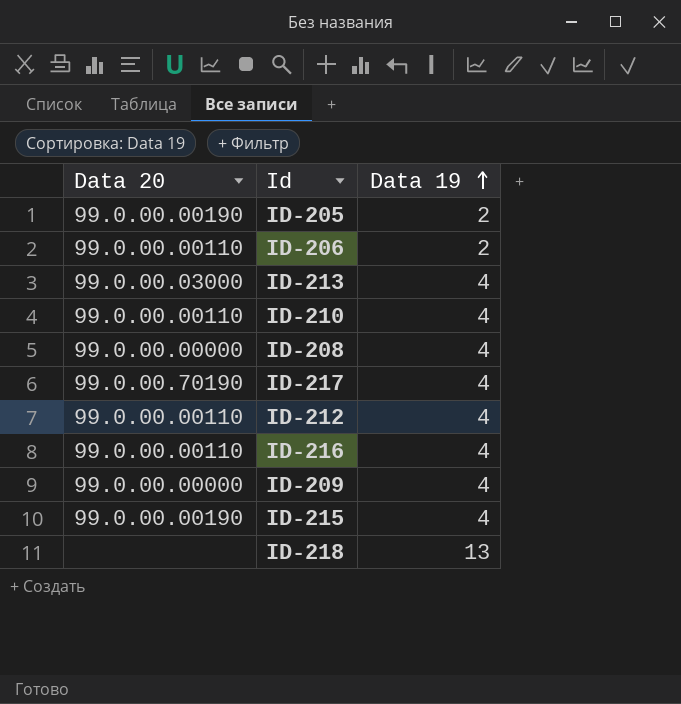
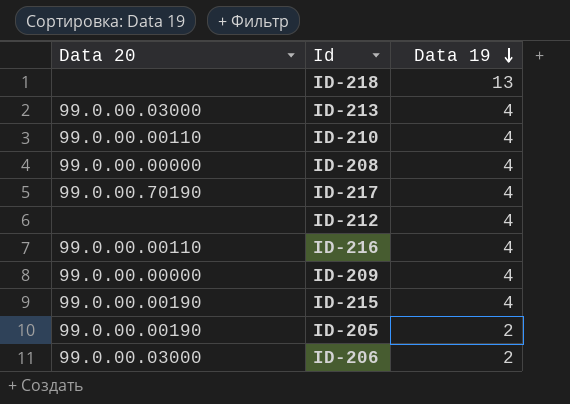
row order: Data 19 ascending -> Data 19 descending
ID-212 | Data 20: 99.0.00.00110 -> none
ID-206 | Data 20: 99.0.00.00110 -> 99.0.00.03000

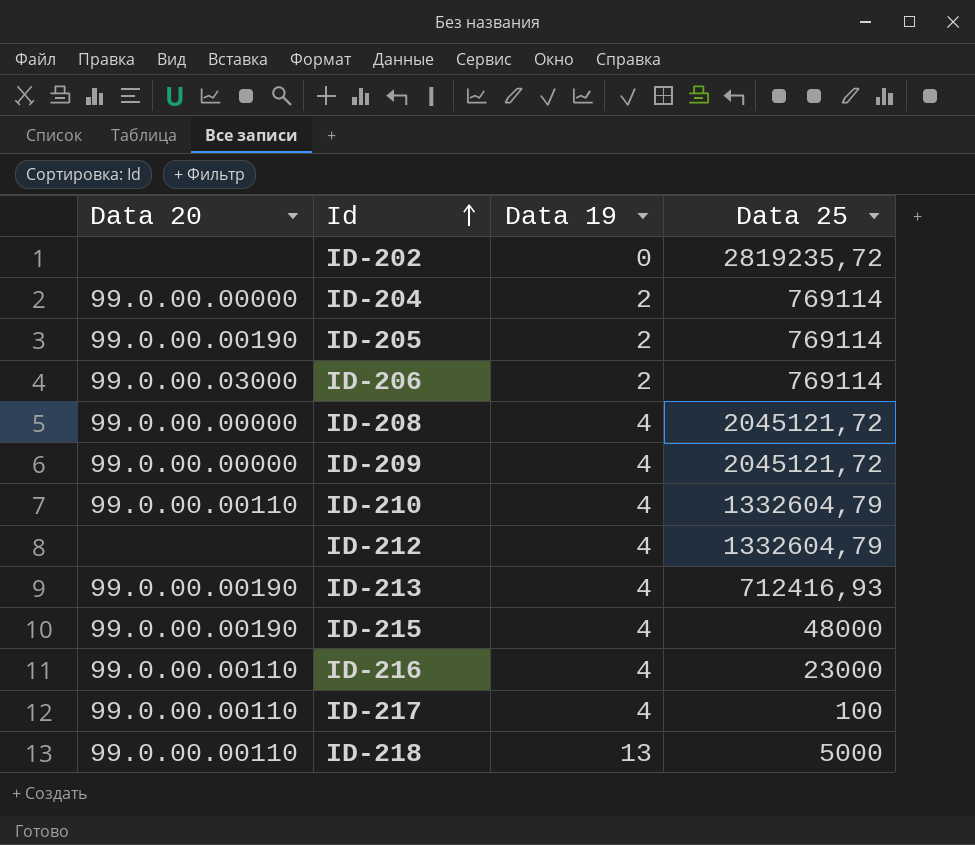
row order: Data 19 descending -> Id ascending
column Data 25 | position: none -> 4
row ID-202: none -> none | 0 | 2819235,72
row ID-204: none -> 99.0.00.00000 | 2 | 769114
ID-213 | Data 20: 99.0.00.03000 -> 99.0.00.00190
ID-217 | Data 20: 99.0.00.70190 -> 99.0.00.00110
ID-218 | Data 20: none -> 99.0.00.00110

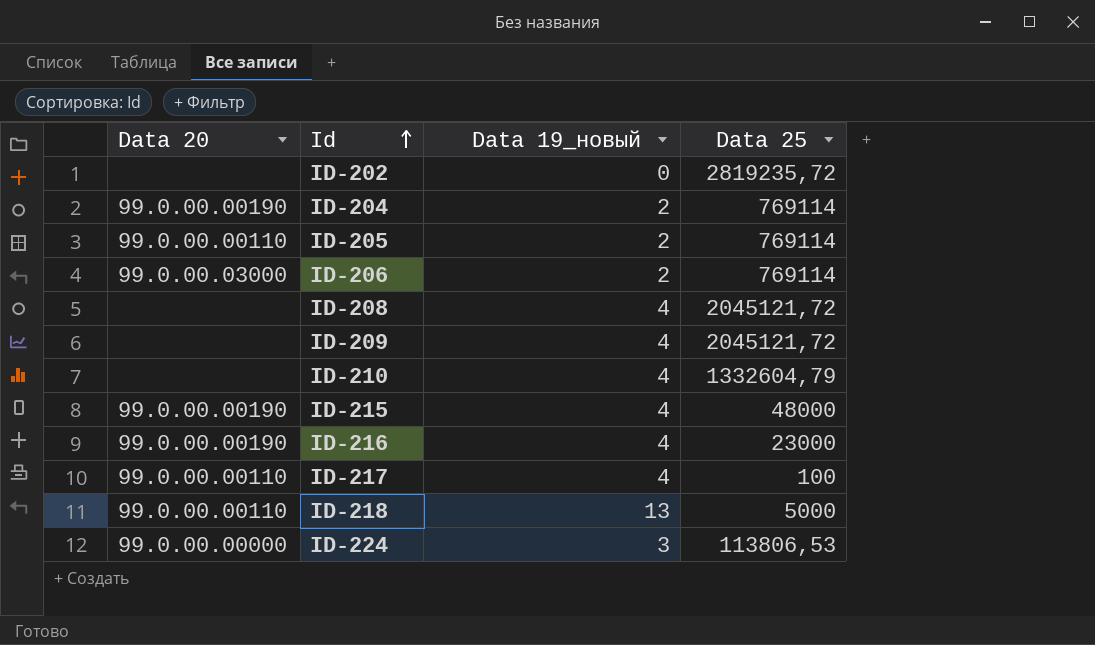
column name: Data 19 -> Data 19_новый
row ID-212: none | 4 | 1332604,79 -> none
row ID-213: 99.0.00.00190 | 4 | 712416,93 -> none
ID-204 | Data 20: 99.0.00.00000 -> 99.0.00.00190
ID-205 | Data 20: 99.0.00.00190 -> 99.0.00.00110
ID-208 | Data 20: 99.0.00.00000 -> none
ID-209 | Data 20: 99.0.00.00000 -> none
ID-210 | Data 20: 99.0.00.00110 -> none
ID-216 | Data 20: 99.0.00.00110 -> 99.0.00.00190
row ID-224: none -> 99.0.00.00000 | 3 | 113806,53

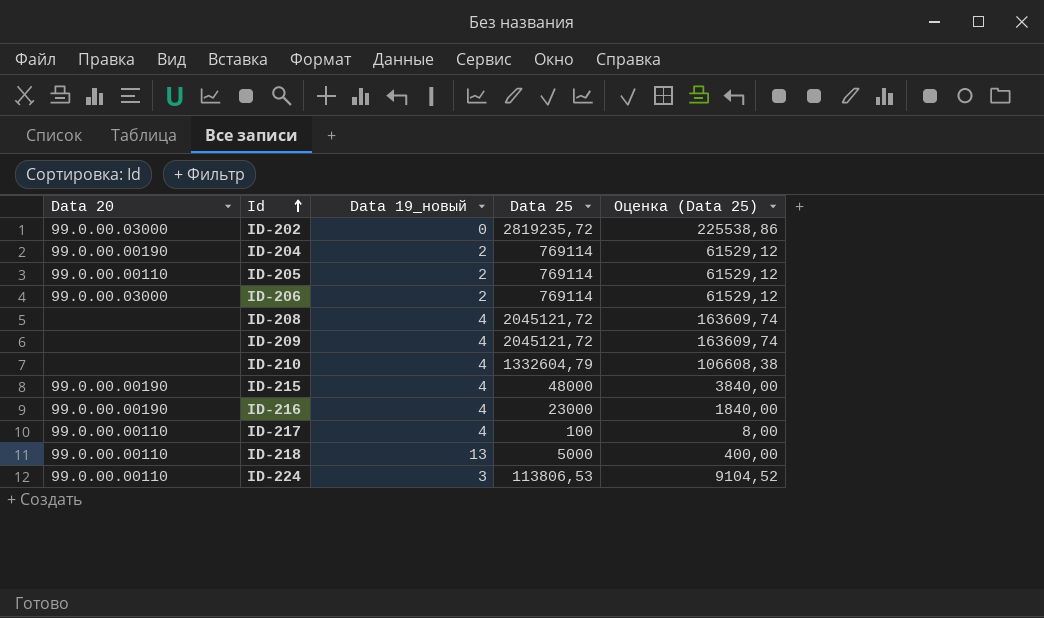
column Оценка (Data 25) | formula: none -> [Data 25] * 0,08
ID-202 | Data 20: none -> 99.0.00.03000
ID-224 | Data 20: 99.0.00.00000 -> 99.0.00.00110

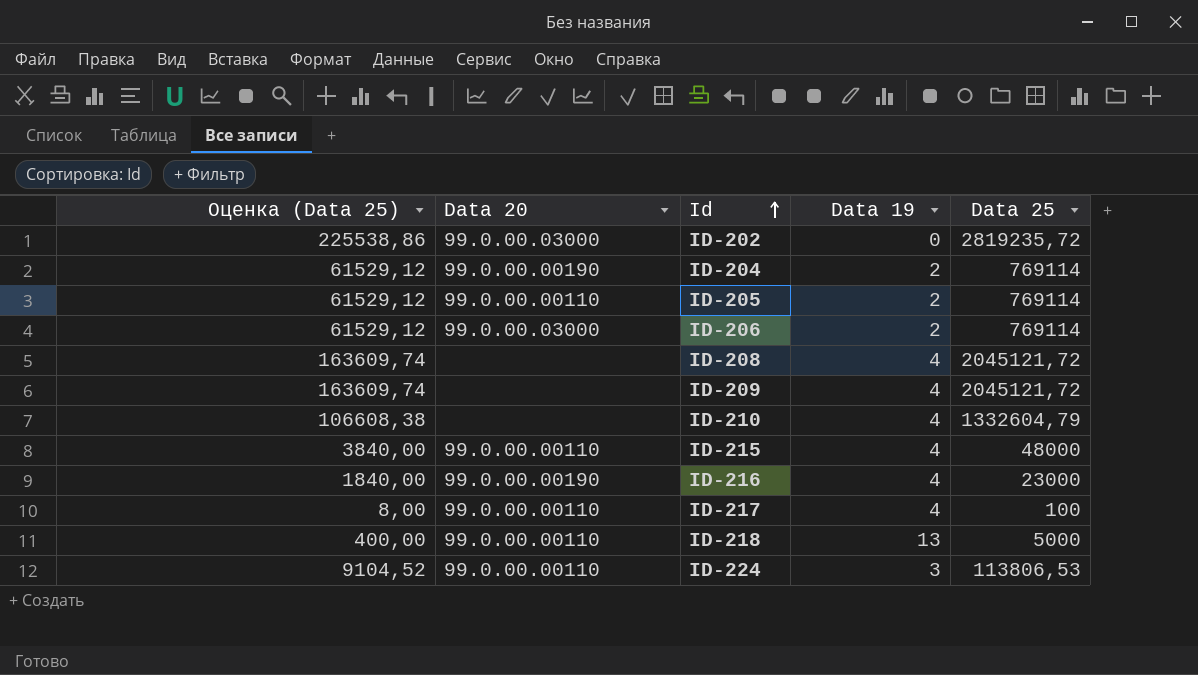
column Оценка (Data 25) | position: 5 -> 1
column name: Data 19_новый -> Data 19
ID-215 | Data 20: 99.0.00.00190 -> 99.0.00.00110

